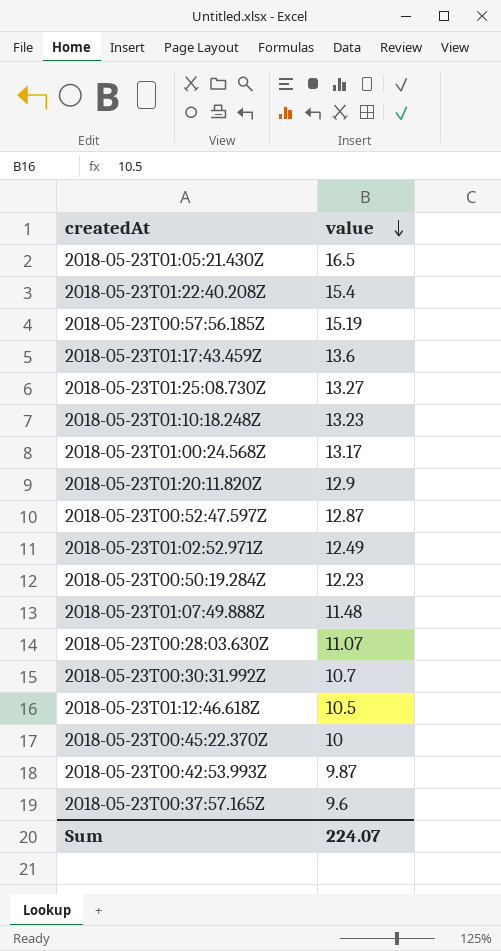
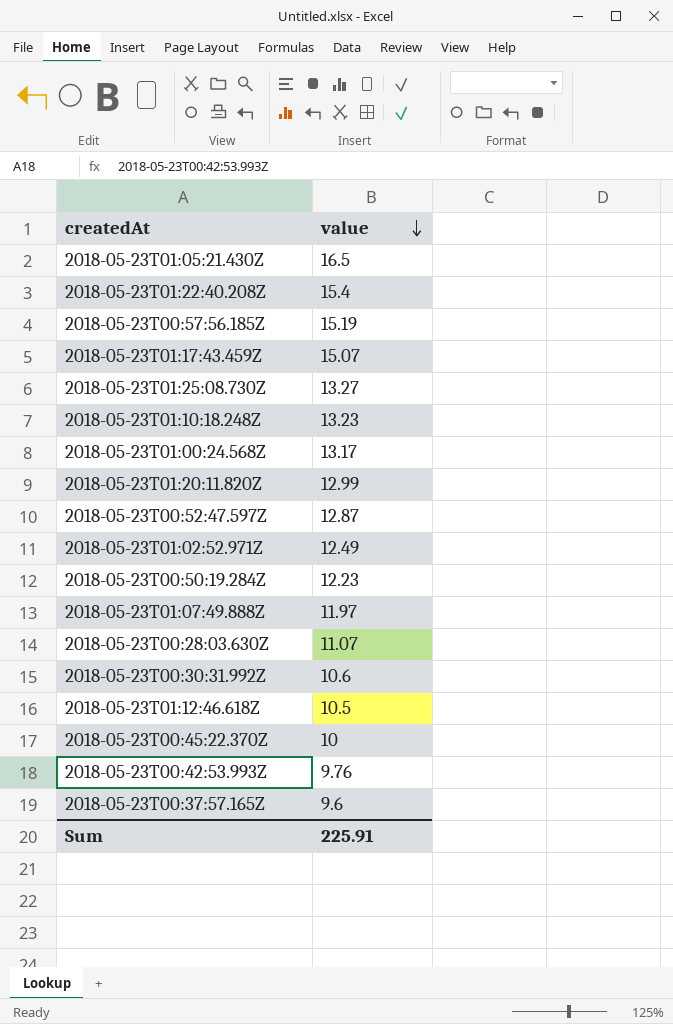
2018-05-23T01:17:43.459Z | value: 13.6 -> 15.07
2018-05-23T01:20:11.820Z | value: 12.9 -> 12.99
2018-05-23T01:07:49.888Z | value: 11.48 -> 11.97
2018-05-23T00:30:31.992Z | value: 10.7 -> 10.6
2018-05-23T00:42:53.993Z | value: 9.87 -> 9.76
Sum | value: 224.07 -> 225.91

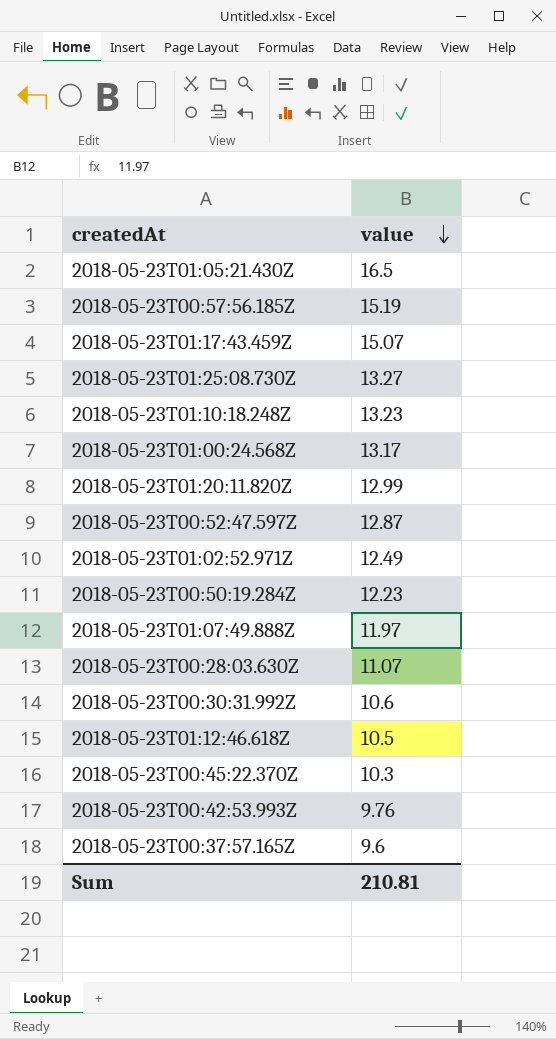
row 2018-05-23T01:22:40.208Z: 15.4 -> none
2018-05-23T00:45:22.370Z | value: 10 -> 10.3
Sum | value: 225.91 -> 210.81

